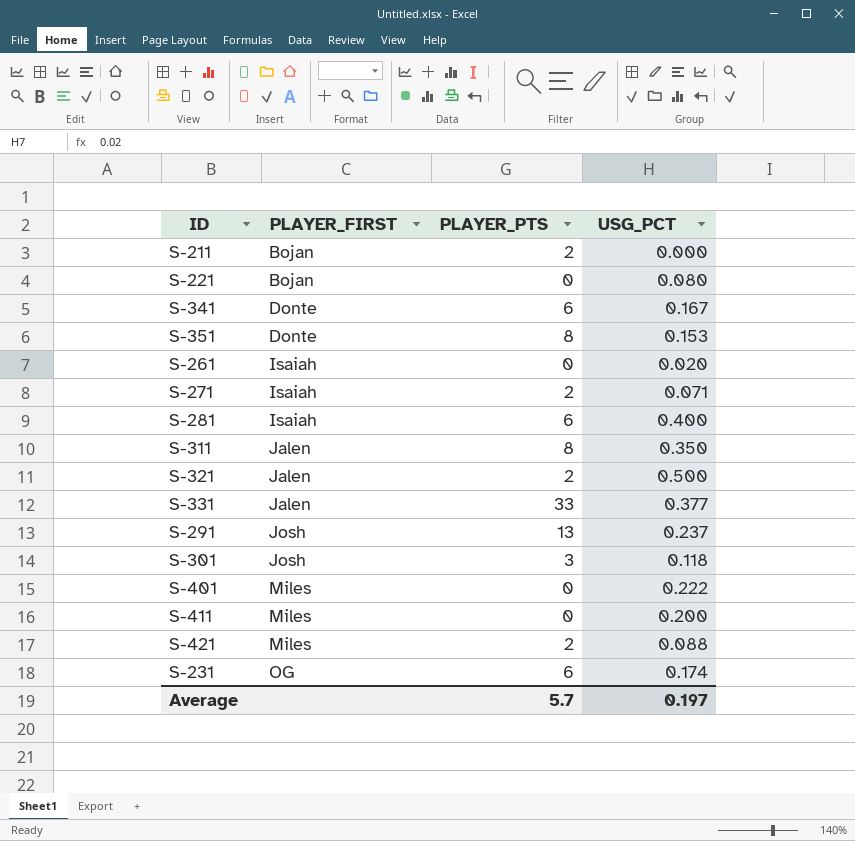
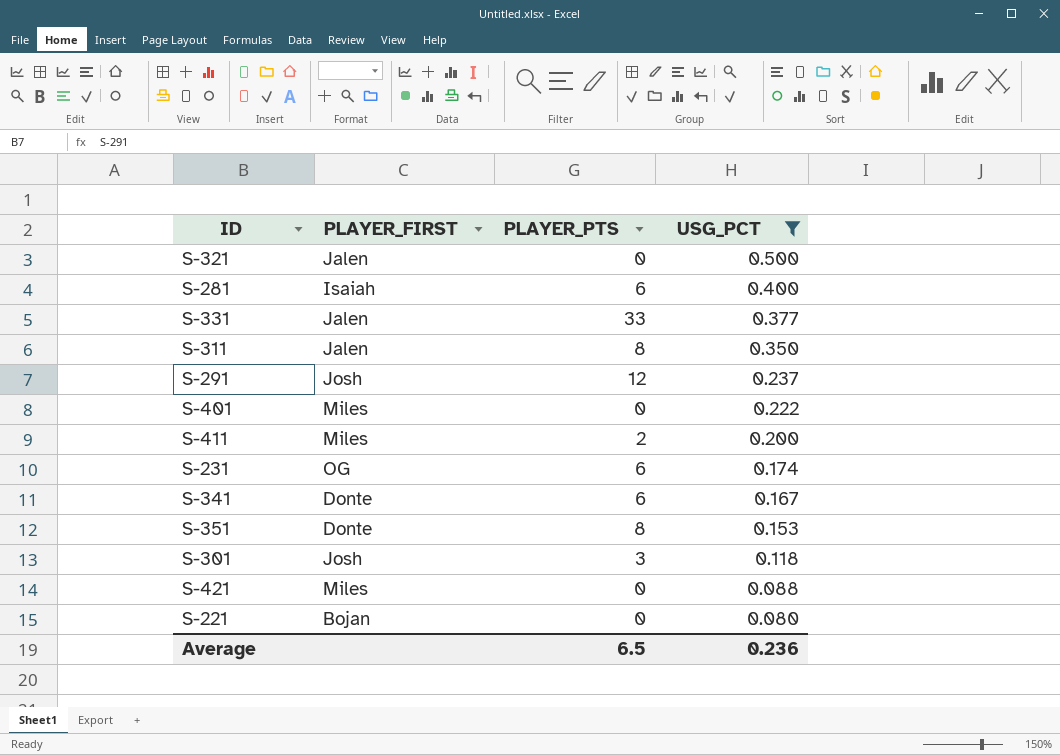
filter: none -> USG_PCT >= 0.080
row order: PLAYER_FIRST ascending -> USG_PCT descending
S-321 | PLAYER_PTS: 2 -> 0
S-291 | PLAYER_PTS: 13 -> 12
S-411 | PLAYER_PTS: 0 -> 2
S-421 | PLAYER_PTS: 2 -> 0
Average | PLAYER_PTS: 5.7 -> 6.5
Average | USG_PCT: 0.197 -> 0.236

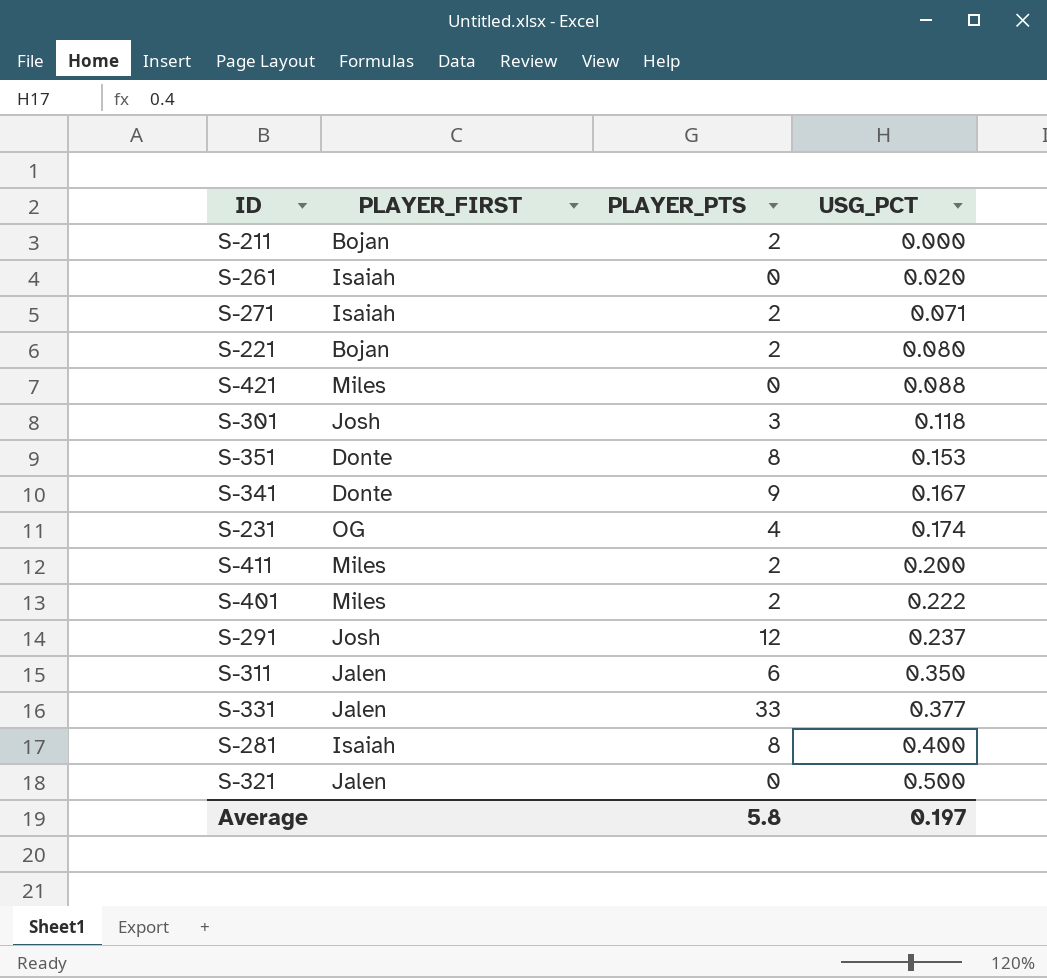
filter: USG_PCT >= 0.080 -> none
row order: USG_PCT descending -> USG_PCT ascending
S-221 | PLAYER_PTS: 0 -> 2
S-341 | PLAYER_PTS: 6 -> 9
S-231 | PLAYER_PTS: 6 -> 4
S-401 | PLAYER_PTS: 0 -> 2
S-311 | PLAYER_PTS: 8 -> 6
S-281 | PLAYER_PTS: 6 -> 8
Average | PLAYER_PTS: 6.5 -> 5.8
Average | USG_PCT: 0.236 -> 0.197

